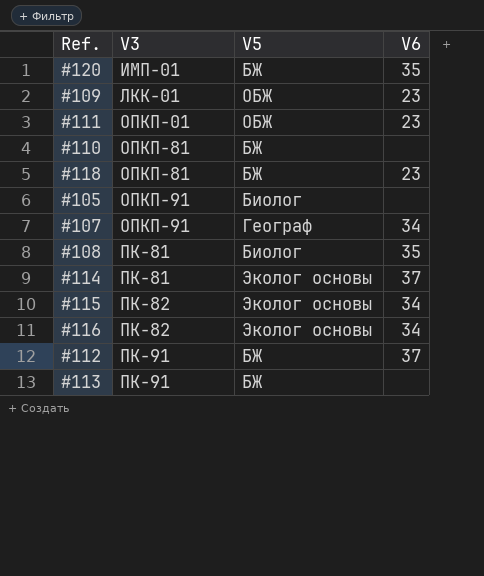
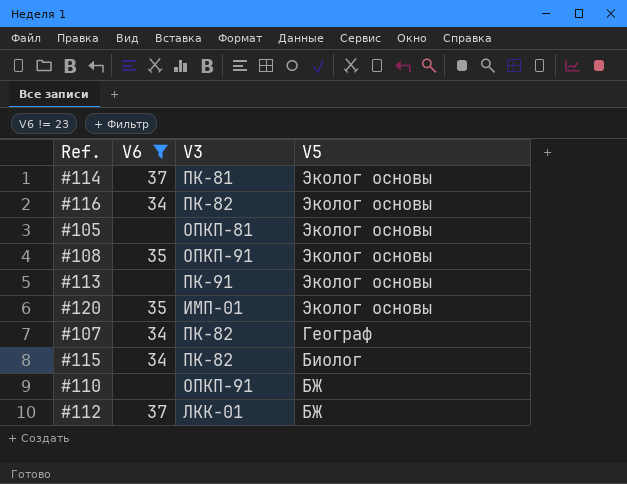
filter: none -> V6 != 23
row order: V3 ascending -> V5 descending
column V6 | position: 4 -> 2
#105 | V3: ОПКП-91 -> ОПКП-81
#105 | V5: Биолог -> Эколог основы
#108 | V3: ПК-81 -> ОПКП-91
#108 | V5: Биолог -> Эколог основы
#113 | V5: БЖ -> Эколог основы
#120 | V5: БЖ -> Эколог основы
#107 | V3: ОПКП-91 -> ПК-82
#115 | V5: Эколог основы -> Биолог
#110 | V3: ОПКП-81 -> ОПКП-91
#112 | V3: ПК-91 -> ЛКК-01

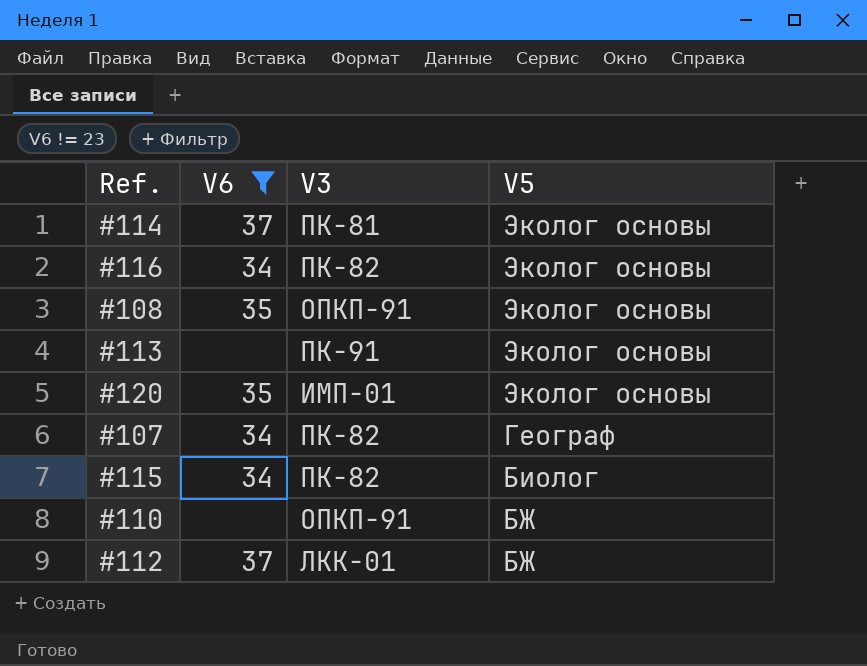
row #105: none | ОПКП-81 | Эколог основы -> none

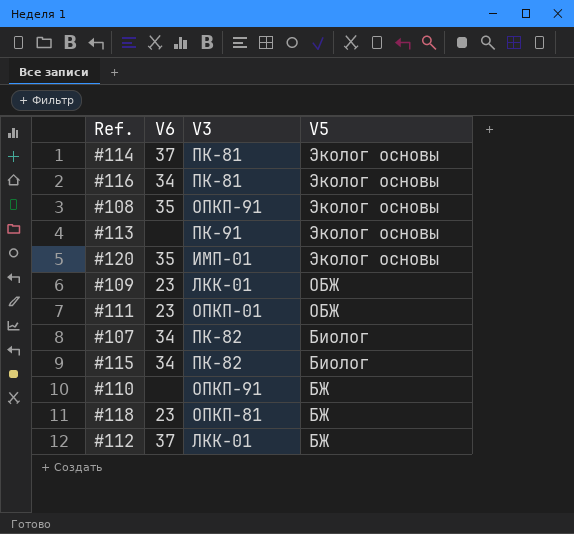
filter: V6 != 23 -> none
#116 | V3: ПК-82 -> ПК-81
#107 | V5: Географ -> Биолог

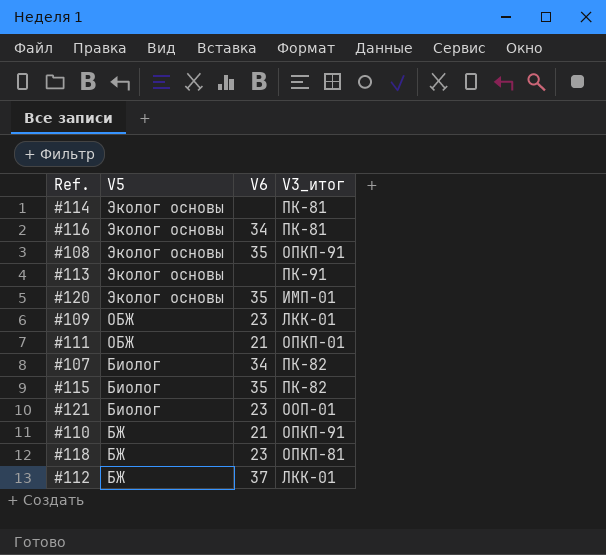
column V5 | position: 4 -> 2
column name: V3 -> V3_итог
#114 | V6: 37 -> none
#111 | V6: 23 -> 21
#115 | V6: 34 -> 35
row #121: none -> Биолог | 23 | ООП-01
#110 | V6: none -> 21

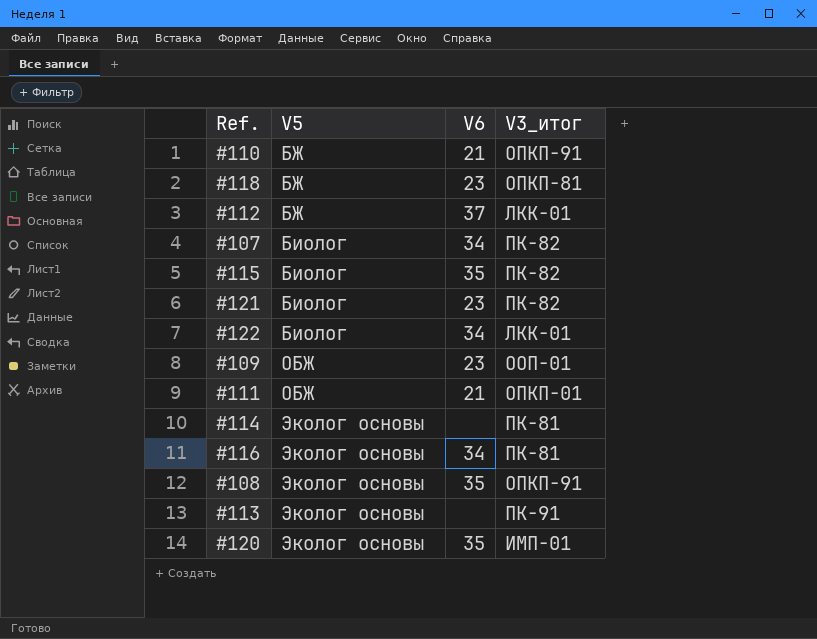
row order: V5 descending -> V5 ascending
#121 | V3_итог: ООП-01 -> ПК-82
row #122: none -> Биолог | 34 | ЛКК-01
#109 | V3_итог: ЛКК-01 -> ООП-01

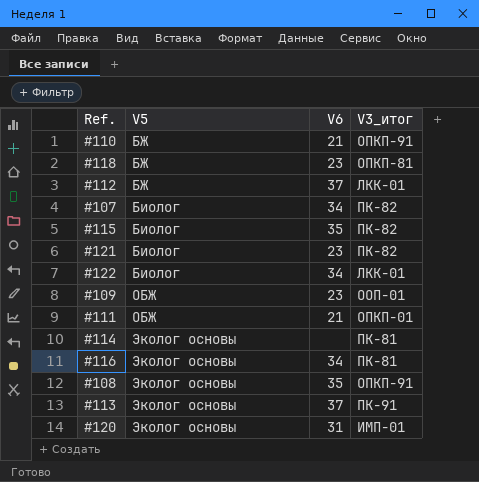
#113 | V6: none -> 37
#120 | V6: 35 -> 31

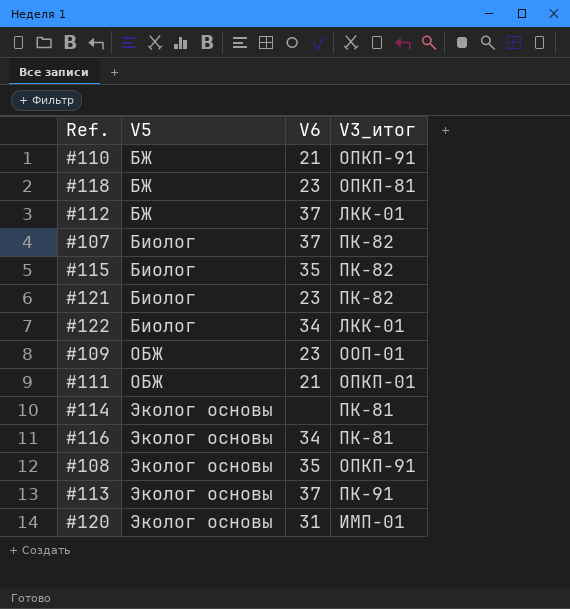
#107 | V6: 34 -> 37

